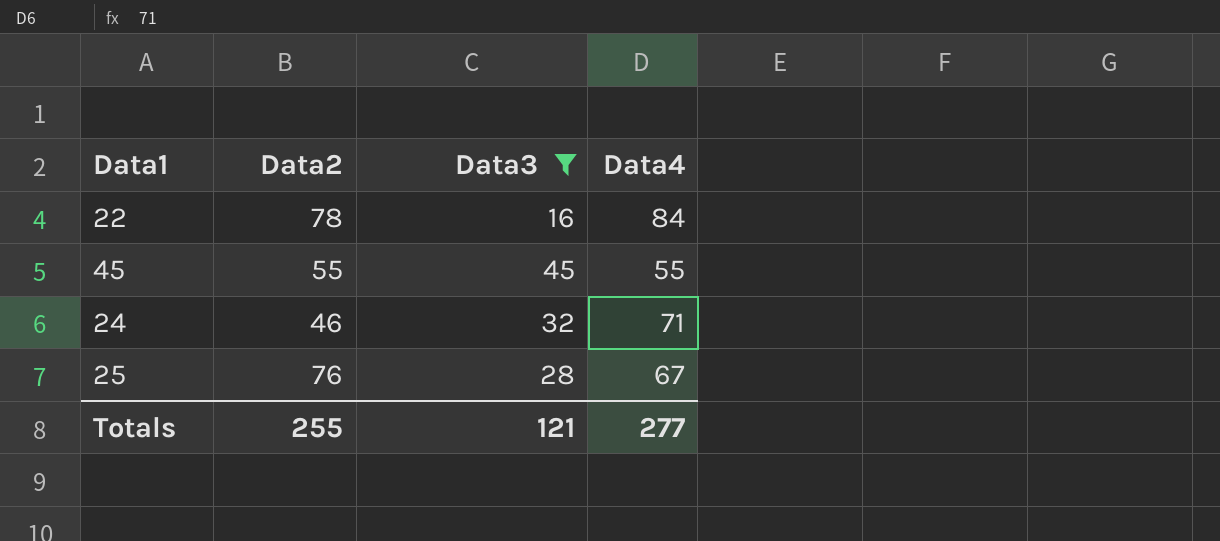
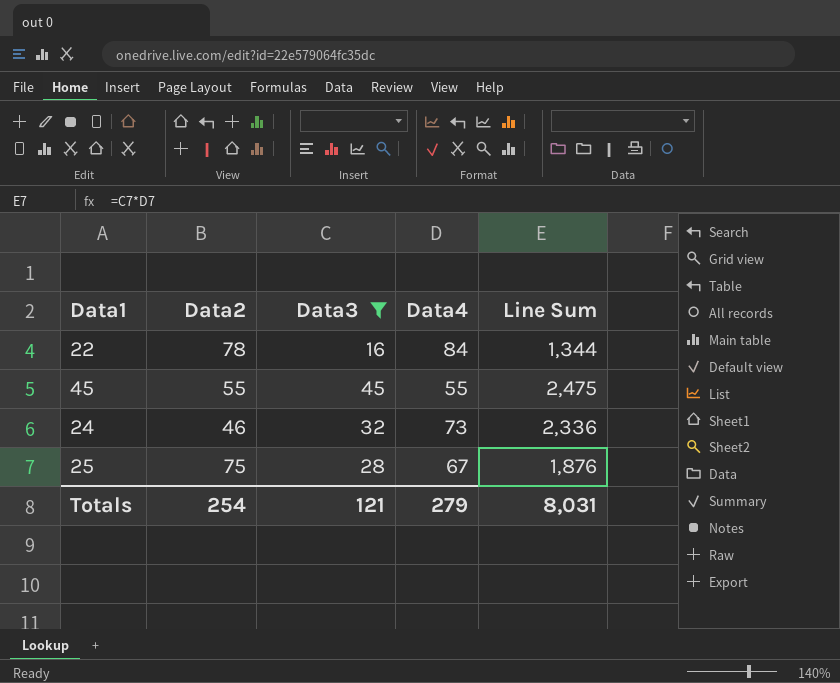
column Line Sum | formula: none -> [Data3] * [Data4]
24 | Data4: 71 -> 73
25 | Data2: 76 -> 75
Totals | Data2: 255 -> 254
Totals | Data4: 277 -> 279

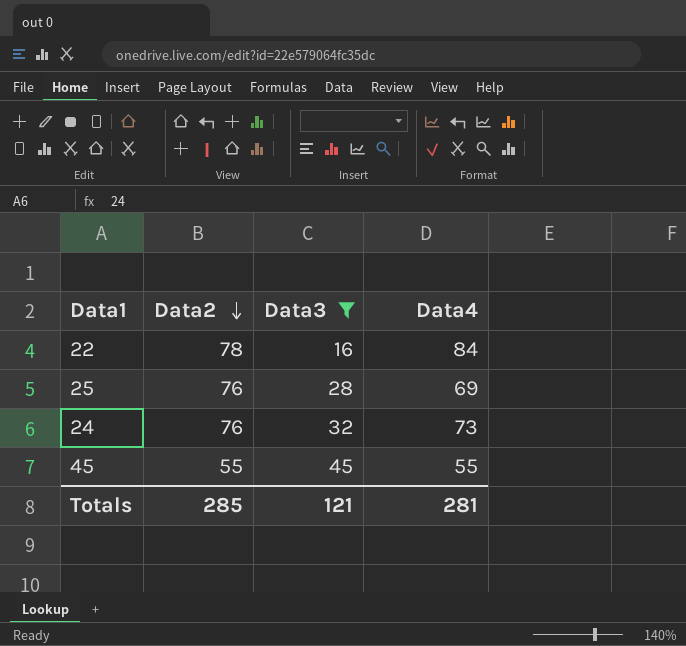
row order: none -> Data2 descending
column Line Sum | formula: [Data3] * [Data4] -> none
25 | Data2: 75 -> 76
25 | Data4: 67 -> 69
24 | Data2: 46 -> 76
Totals | Data2: 254 -> 285
Totals | Data4: 279 -> 281

